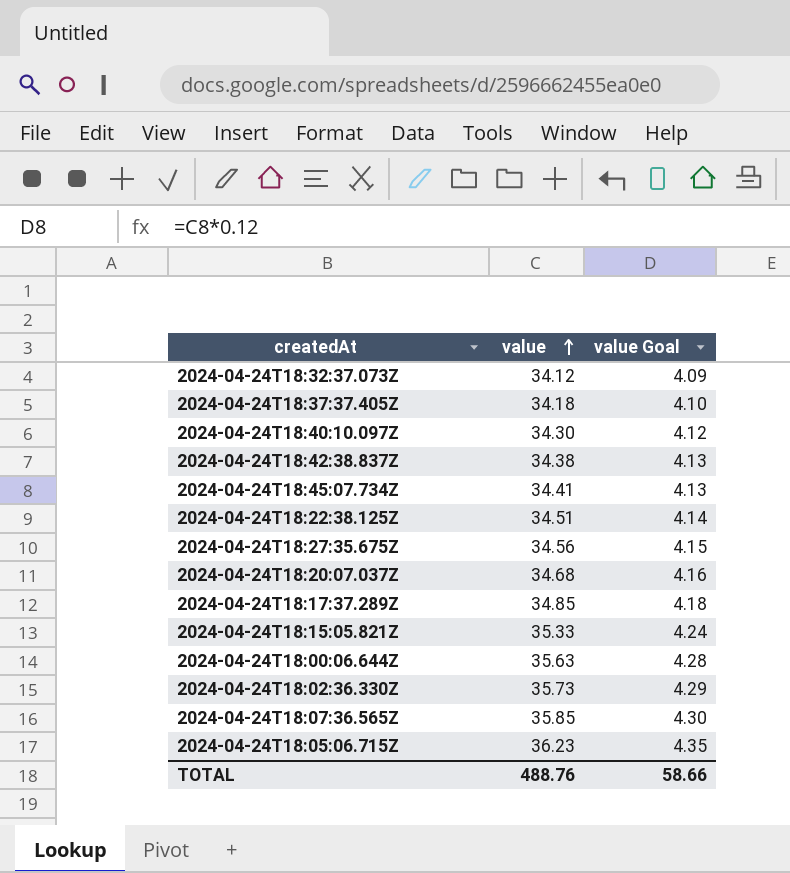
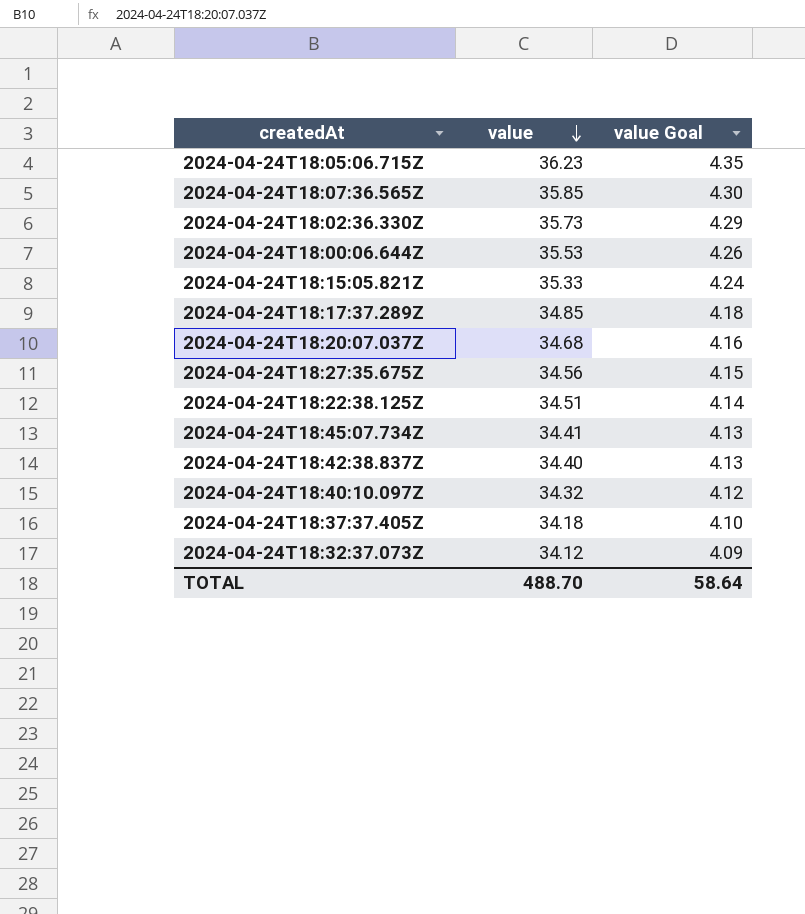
row order: value ascending -> value descending
2024-04-24T18:00:06.644Z | value: 35.63 -> 35.53
2024-04-24T18:00:06.644Z | value Goal: 4.28 -> 4.26
2024-04-24T18:42:38.837Z | value: 34.38 -> 34.40
2024-04-24T18:40:10.097Z | value: 34.30 -> 34.32
TOTAL | value: 488.76 -> 488.70
TOTAL | value Goal: 58.66 -> 58.64

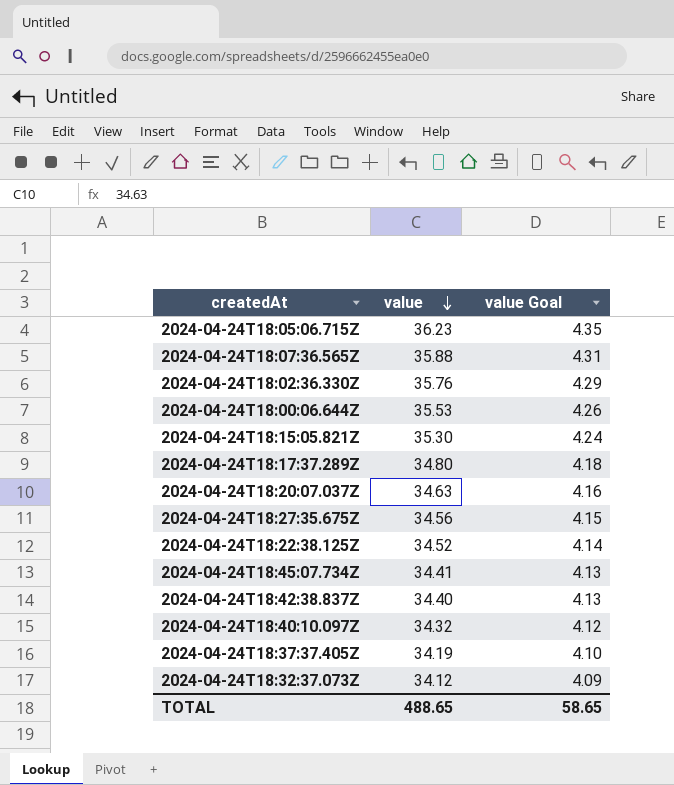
2024-04-24T18:07:36.565Z | value: 35.85 -> 35.88
2024-04-24T18:07:36.565Z | value Goal: 4.30 -> 4.31
2024-04-24T18:02:36.330Z | value: 35.73 -> 35.76
2024-04-24T18:15:05.821Z | value: 35.33 -> 35.30
2024-04-24T18:17:37.289Z | value: 34.85 -> 34.80
2024-04-24T18:20:07.037Z | value: 34.68 -> 34.63
2024-04-24T18:22:38.125Z | value: 34.51 -> 34.52
2024-04-24T18:37:37.405Z | value: 34.18 -> 34.19
TOTAL | value: 488.70 -> 488.65
TOTAL | value Goal: 58.64 -> 58.65

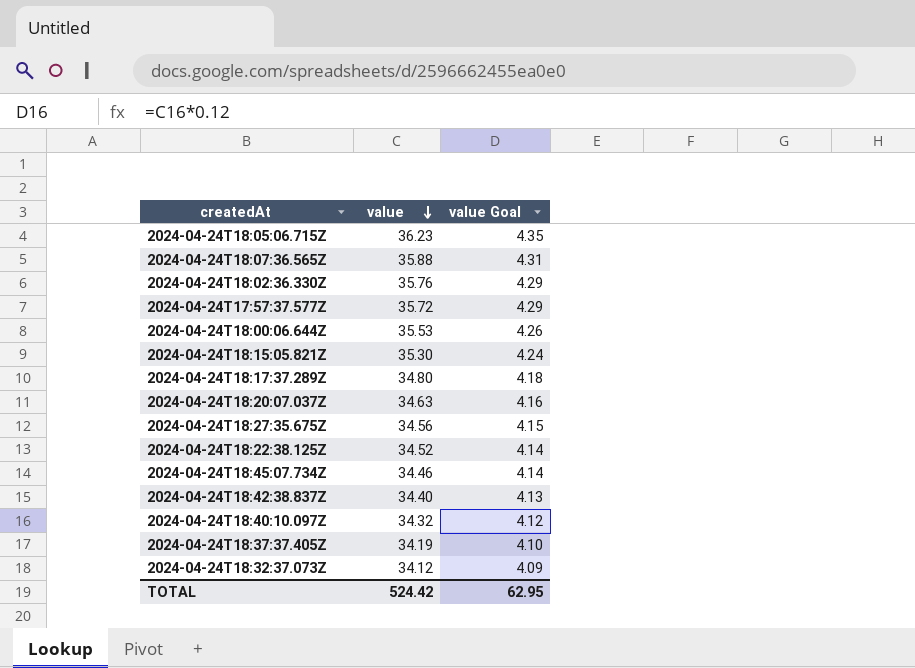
row 2024-04-24T17:57:37.577Z: none -> 35.72 | 4.29
2024-04-24T18:45:07.734Z | value: 34.41 -> 34.46
2024-04-24T18:45:07.734Z | value Goal: 4.13 -> 4.14
TOTAL | value: 488.65 -> 524.42
TOTAL | value Goal: 58.65 -> 62.95

